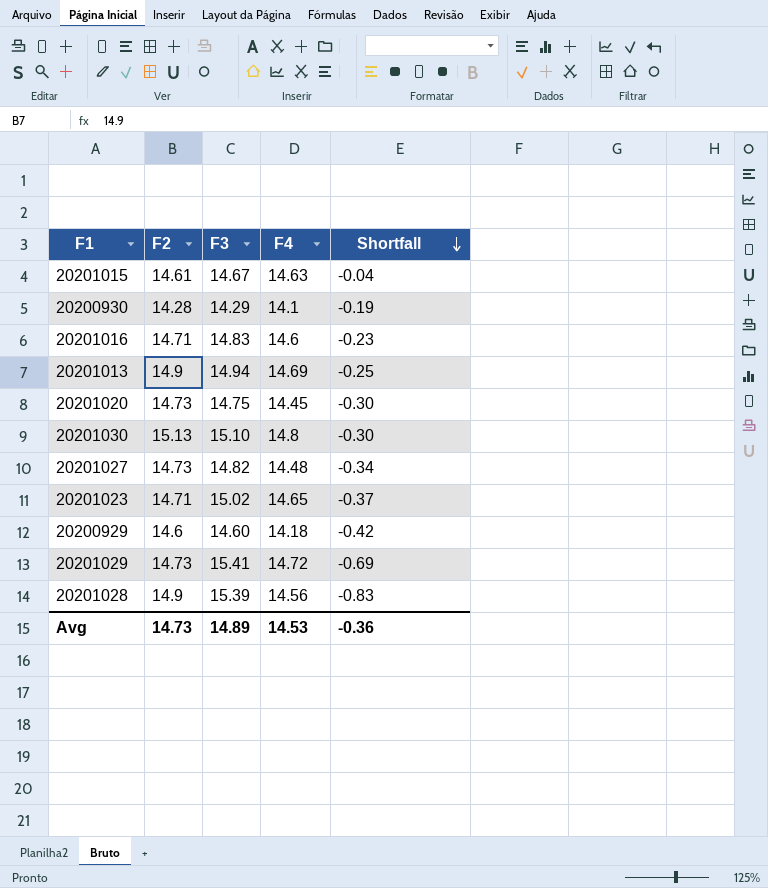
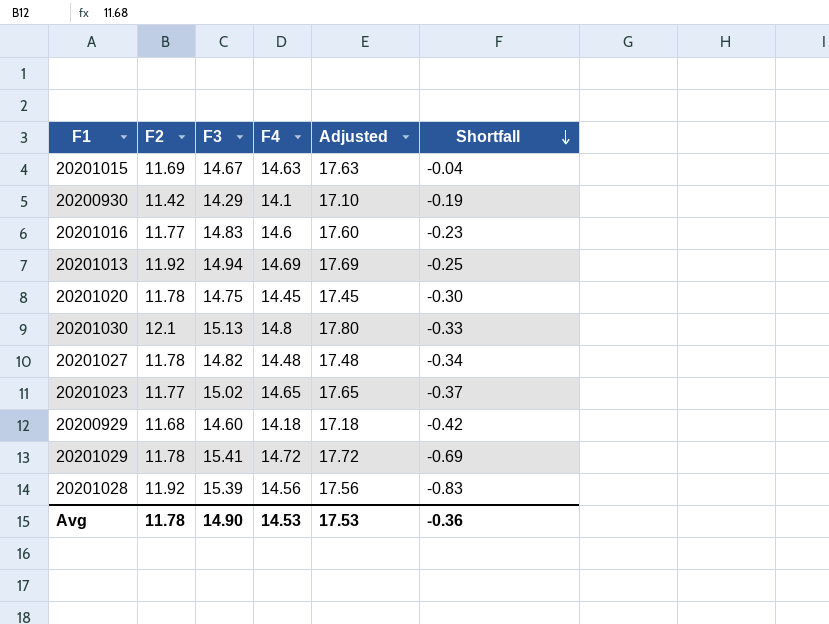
column Adjusted | formula: none -> [F4] + 3
20201015 | F2: 14.61 -> 11.69
20200930 | F2: 14.28 -> 11.42
20201016 | F2: 14.71 -> 11.77
20201013 | F2: 14.9 -> 11.92
20201020 | F2: 14.73 -> 11.78
20201030 | F2: 15.13 -> 12.1
20201030 | F3: 15.10 -> 15.13
20201030 | Shortfall: -0.30 -> -0.33
20201027 | F2: 14.73 -> 11.78
20201023 | F2: 14.71 -> 11.77
20200929 | F2: 14.6 -> 11.68
20201029 | F2: 14.73 -> 11.78
20201028 | F2: 14.9 -> 11.92
Avg | F2: 14.73 -> 11.78
Avg | F3: 14.89 -> 14.90

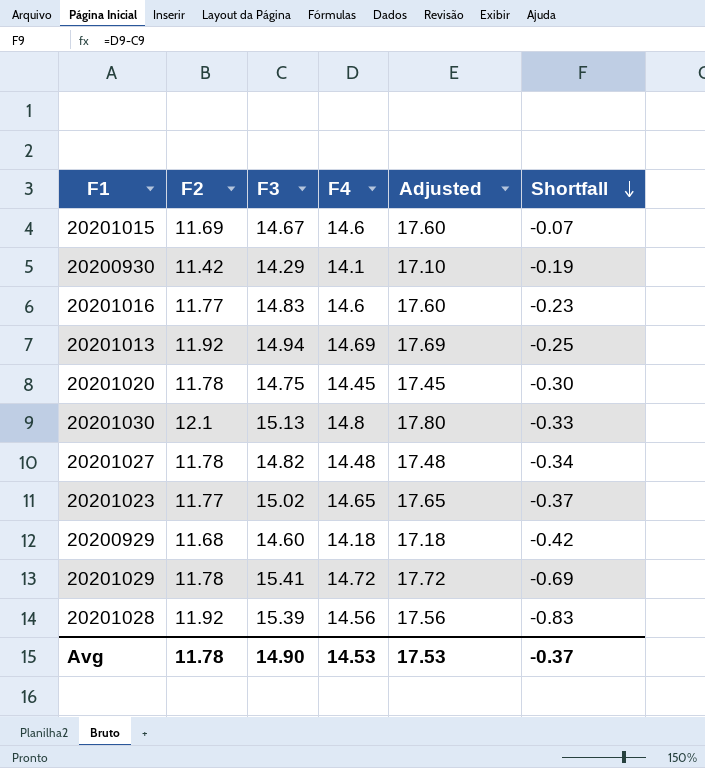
20201015 | F4: 14.63 -> 14.6
20201015 | Adjusted: 17.63 -> 17.60
20201015 | Shortfall: -0.04 -> -0.07
Avg | Shortfall: -0.36 -> -0.37

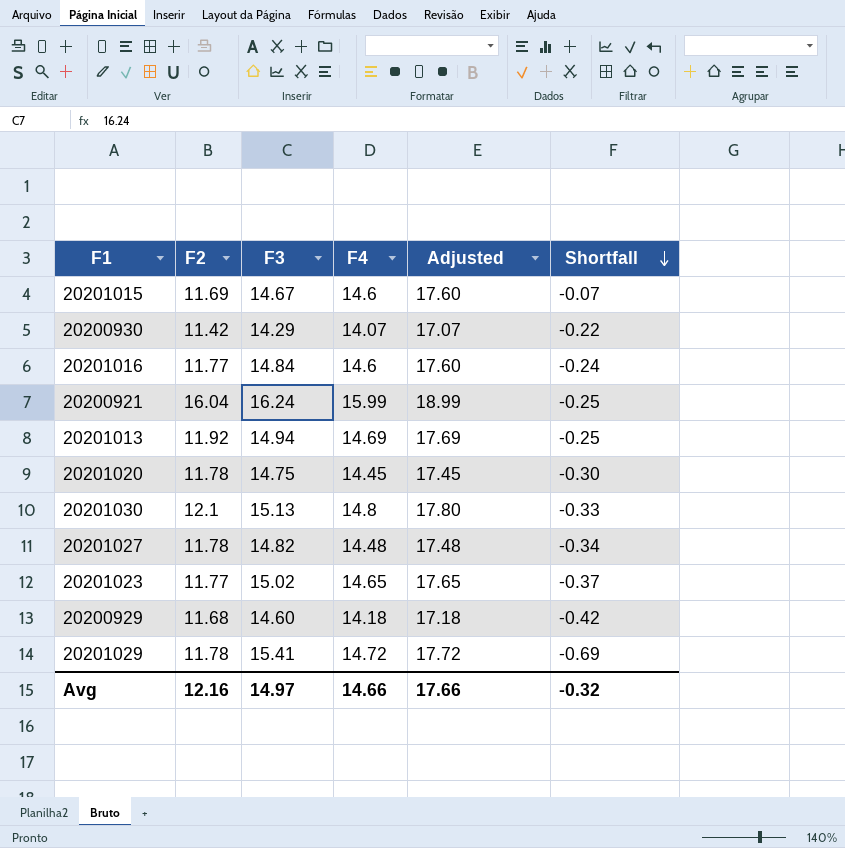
row 20201028: 11.92 | 15.39 | 14.56 | 17.56 | -0.83 -> none
20200930 | F4: 14.1 -> 14.07
20200930 | Adjusted: 17.10 -> 17.07
20200930 | Shortfall: -0.19 -> -0.22
20201016 | F3: 14.83 -> 14.84
20201016 | Shortfall: -0.23 -> -0.24
row 20200921: none -> 16.04 | 16.24 | 15.99 | 18.99 | -0.25
Avg | F2: 11.78 -> 12.16
Avg | F3: 14.90 -> 14.97
Avg | F4: 14.53 -> 14.66
Avg | Adjusted: 17.53 -> 17.66
Avg | Shortfall: -0.37 -> -0.32

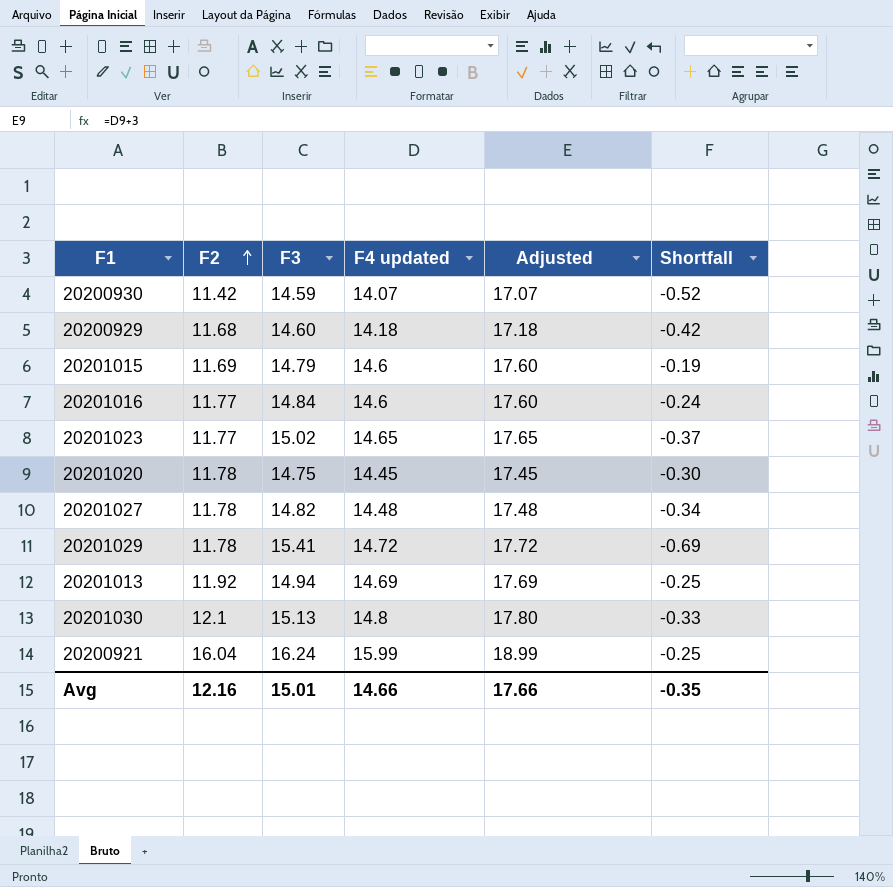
row order: Shortfall descending -> F2 ascending
column name: F4 -> F4 updated
20200930 | F3: 14.29 -> 14.59
20200930 | Shortfall: -0.22 -> -0.52
20201015 | F3: 14.67 -> 14.79
20201015 | Shortfall: -0.07 -> -0.19
Avg | F3: 14.97 -> 15.01
Avg | Shortfall: -0.32 -> -0.35

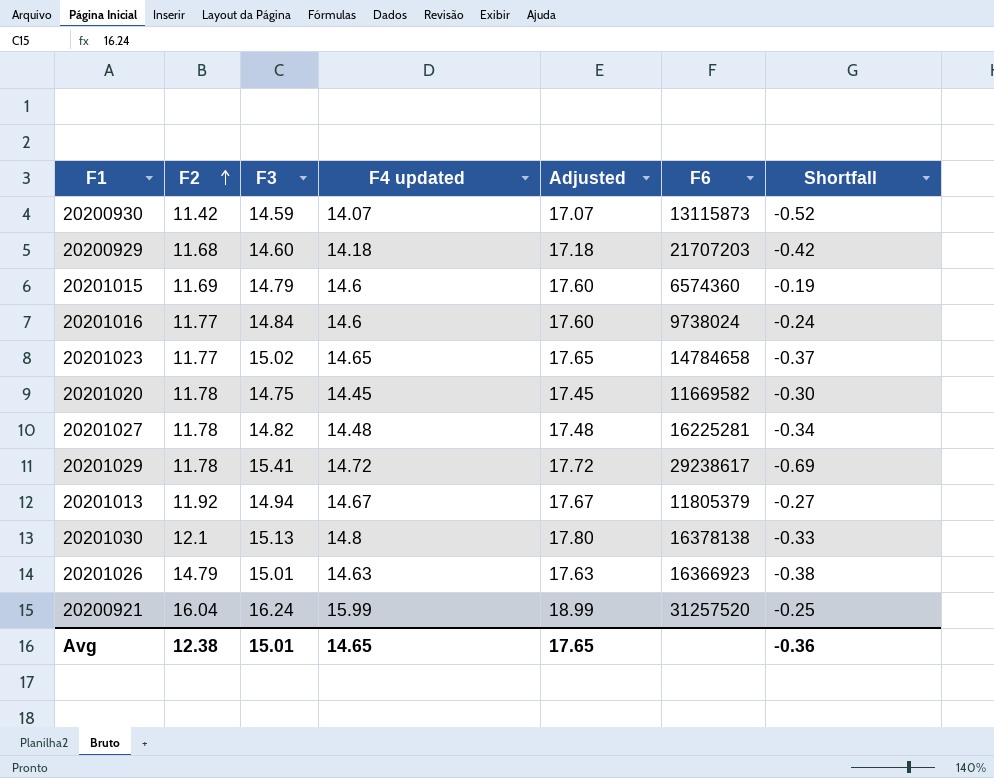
column F6 | position: none -> 6
20201013 | F4 updated: 14.69 -> 14.67
20201013 | Adjusted: 17.69 -> 17.67
20201013 | Shortfall: -0.25 -> -0.27
row 20201026: none -> 14.79 | 15.01 | 14.63 | 17.63 | 16366923 | -0.38
Avg | F2: 12.16 -> 12.38
Avg | F4 updated: 14.66 -> 14.65
Avg | Adjusted: 17.66 -> 17.65
Avg | Shortfall: -0.35 -> -0.36

